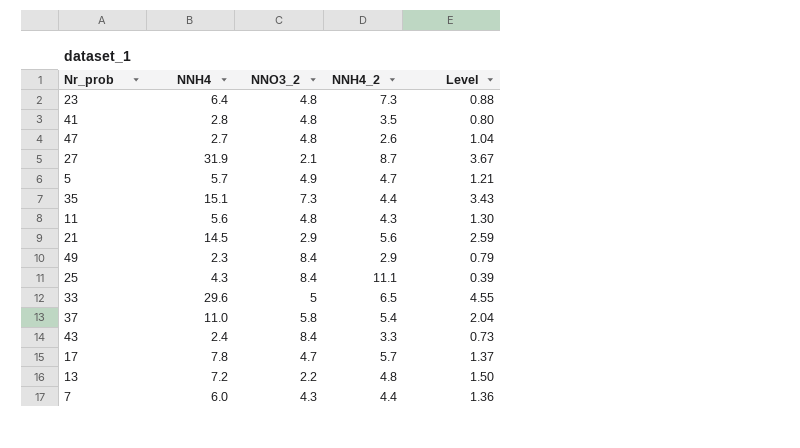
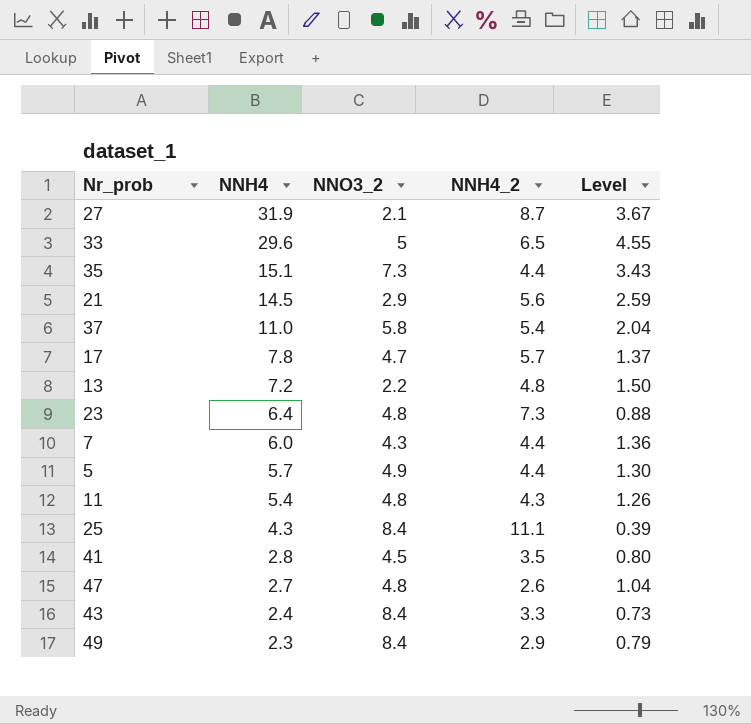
row order: none -> NNH4 descending
5 | NNH4_2: 4.7 -> 4.4
5 | Level: 1.21 -> 1.30
11 | NNH4: 5.6 -> 5.4
11 | Level: 1.30 -> 1.26
41 | NNO3_2: 4.8 -> 4.5

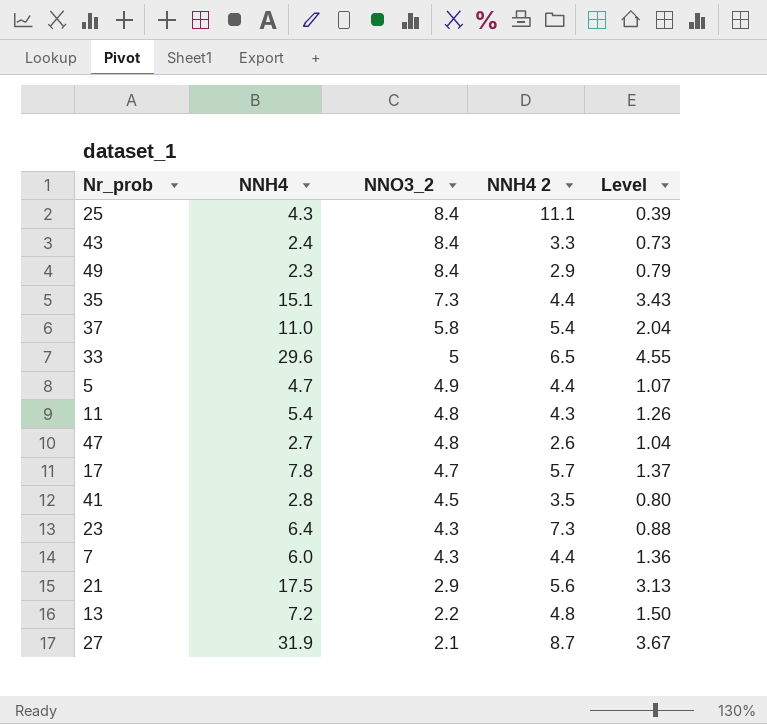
row order: NNH4 descending -> NNO3_2 descending
column name: NNH4_2 -> NNH4 2
5 | NNH4: 5.7 -> 4.7
5 | Level: 1.30 -> 1.07
23 | NNO3_2: 4.8 -> 4.3
21 | NNH4: 14.5 -> 17.5
21 | Level: 2.59 -> 3.13

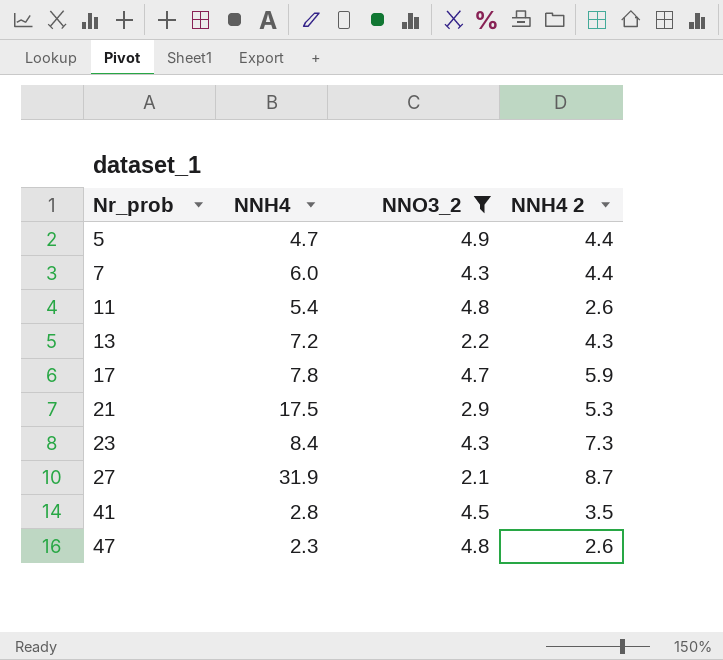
filter: none -> NNO3_2 <= 4.9
row order: NNO3_2 descending -> Nr_prob ascending
column Level | formula: [NNH4] / [NNH4 2] -> none
11 | NNH4 2: 4.3 -> 2.6
13 | NNH4 2: 4.8 -> 4.3
17 | NNH4 2: 5.7 -> 5.9
21 | NNH4 2: 5.6 -> 5.3
23 | NNH4: 6.4 -> 8.4
47 | NNH4: 2.7 -> 2.3

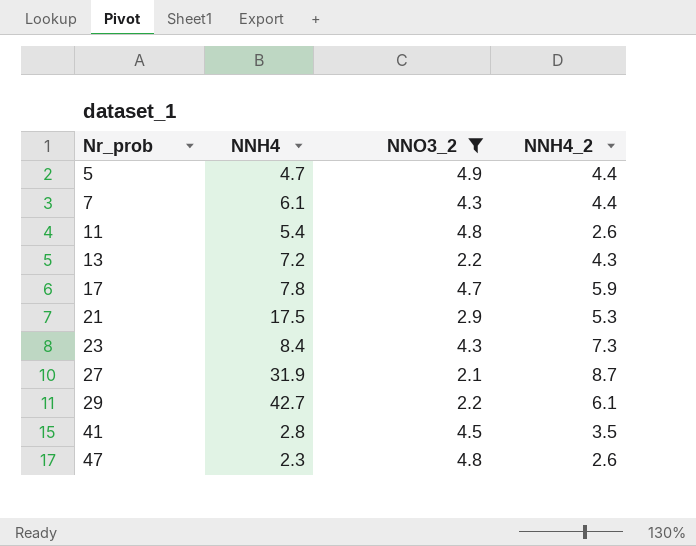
column name: NNH4 2 -> NNH4_2
7 | NNH4: 6.0 -> 6.1
row 29: none -> 42.7 | 2.2 | 6.1

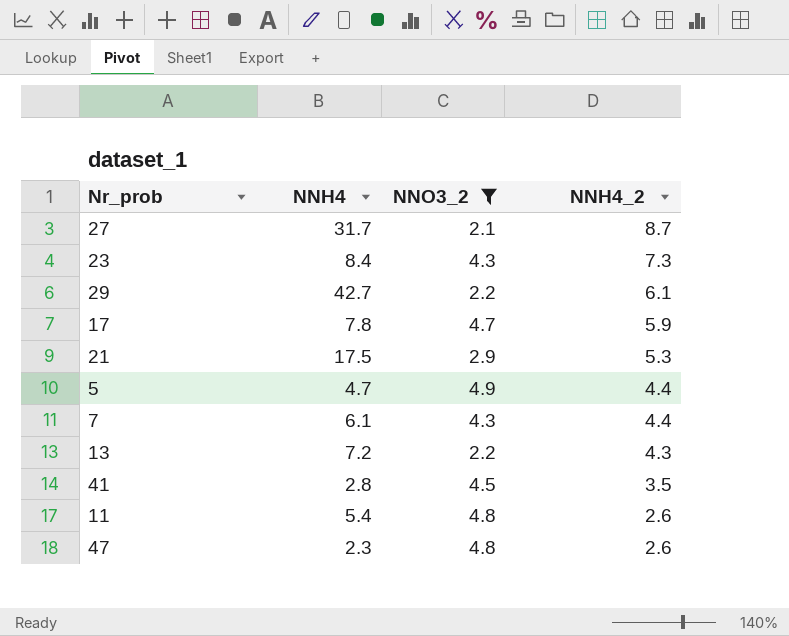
row order: Nr_prob ascending -> NNH4_2 descending
27 | NNH4: 31.9 -> 31.7

